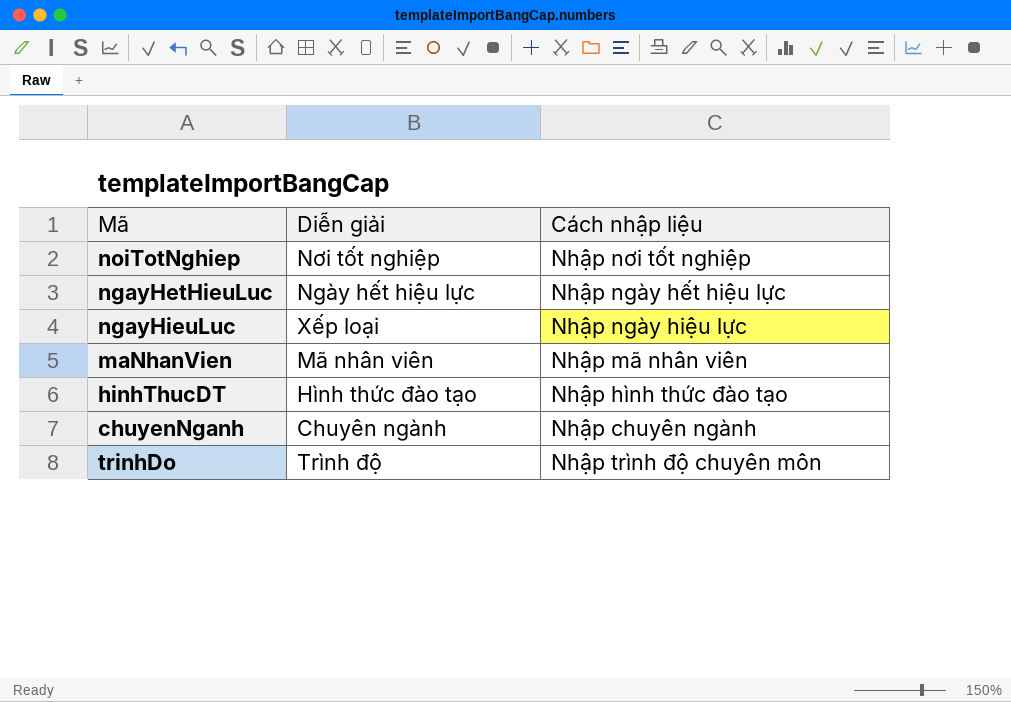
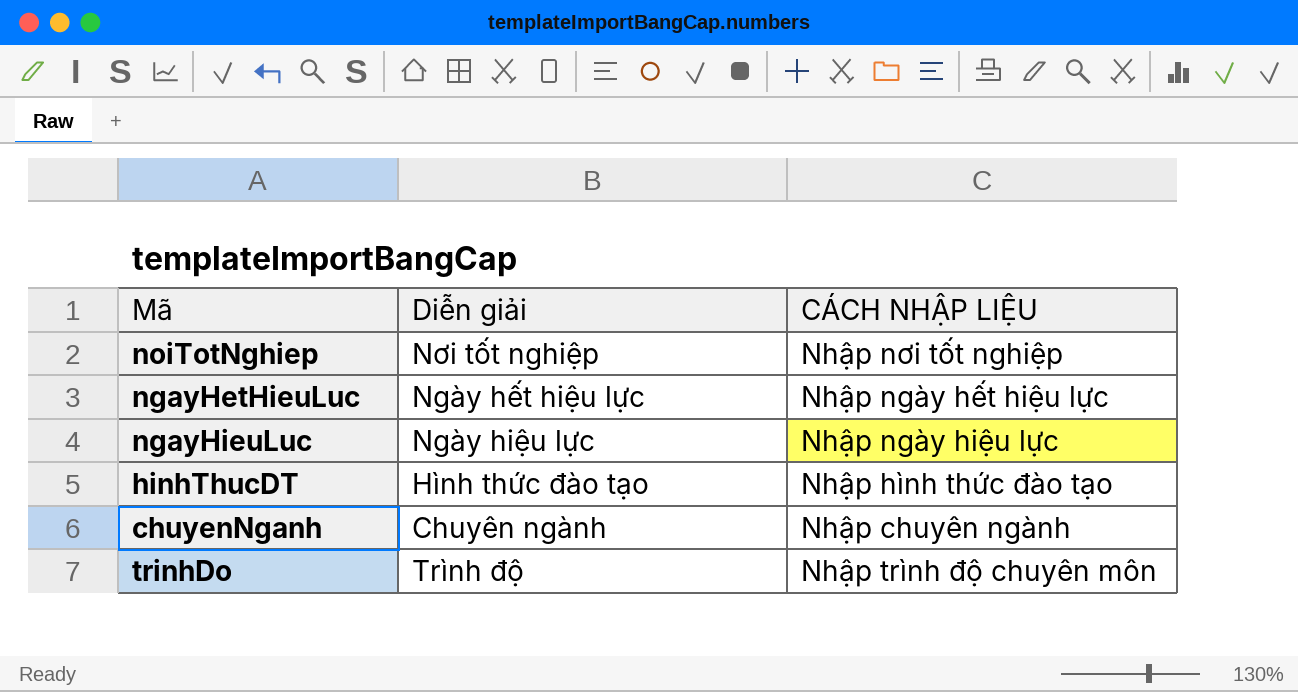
column name: Cách nhập liệu -> CÁCH NHẬP LIỆU
row maNhanVien: Mã nhân viên | Nhập mã nhân viên -> none
ngayHieuLuc | Diễn giải: Xếp loại -> Ngày hiệu lực

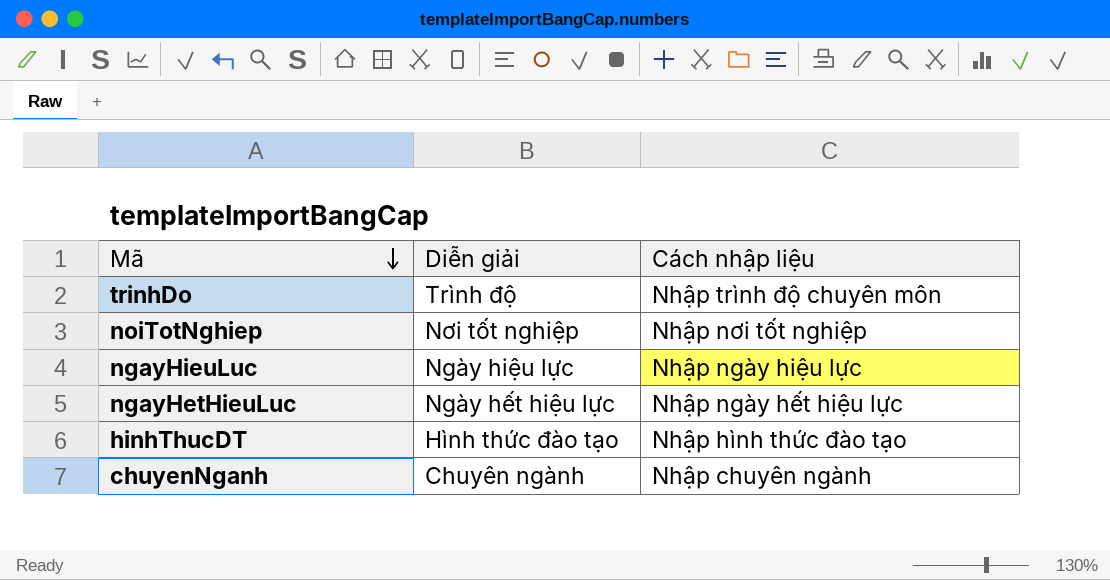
row order: none -> Mã descending
column name: CÁCH NHẬP LIỆU -> Cách nhập liệu

